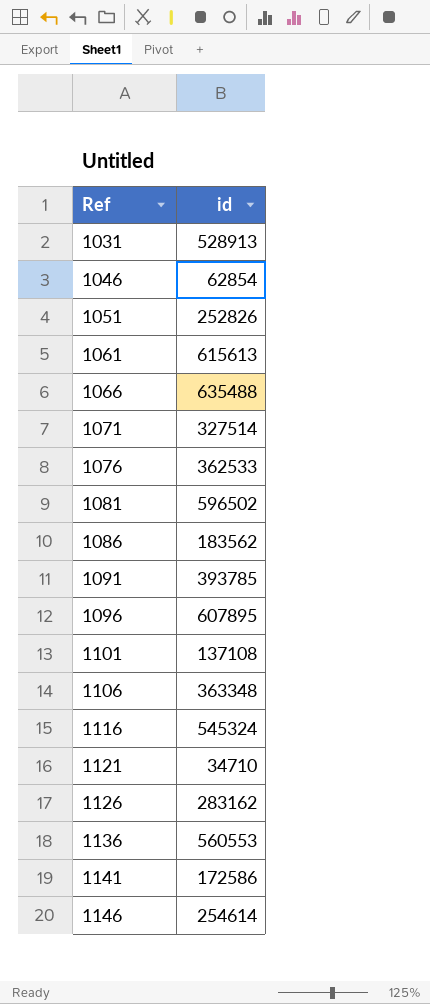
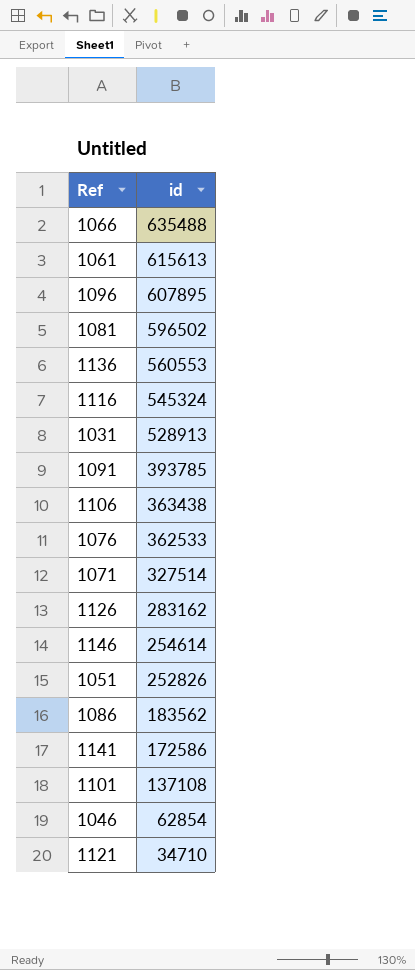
row order: Ref ascending -> id descending
1106 | id: 363348 -> 363438

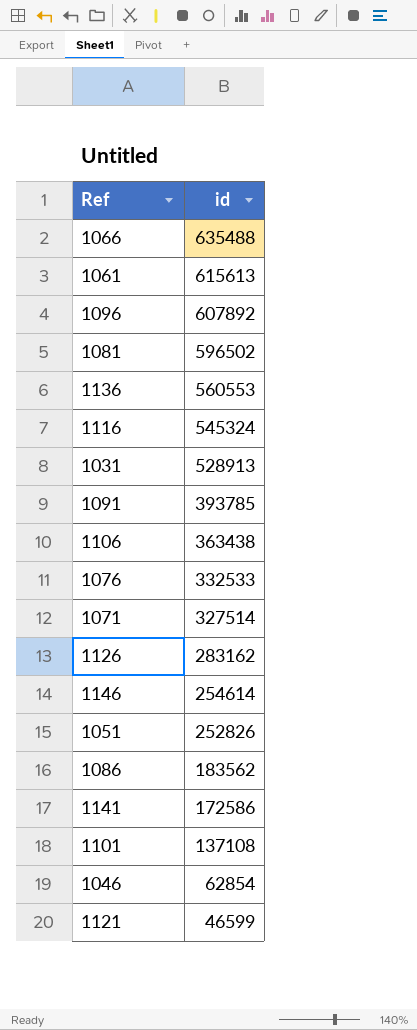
1096 | id: 607895 -> 607892
1076 | id: 362533 -> 332533
1121 | id: 34710 -> 46599

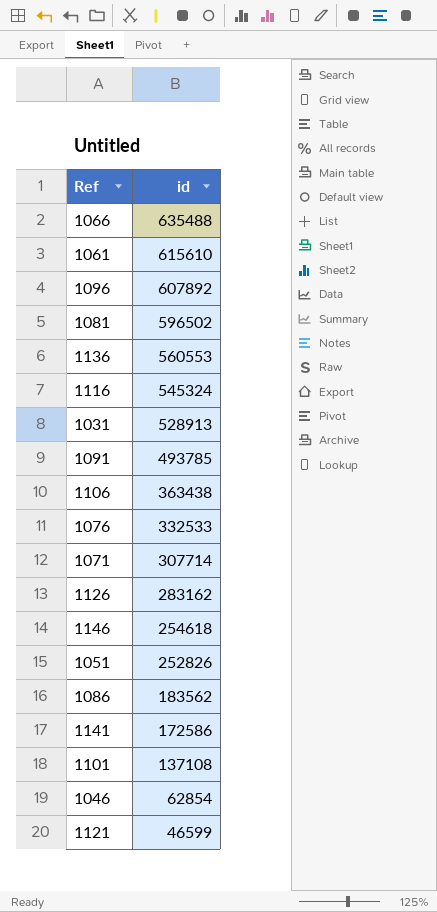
1061 | id: 615613 -> 615610
1091 | id: 393785 -> 493785
1071 | id: 327514 -> 307714
1146 | id: 254614 -> 254618

